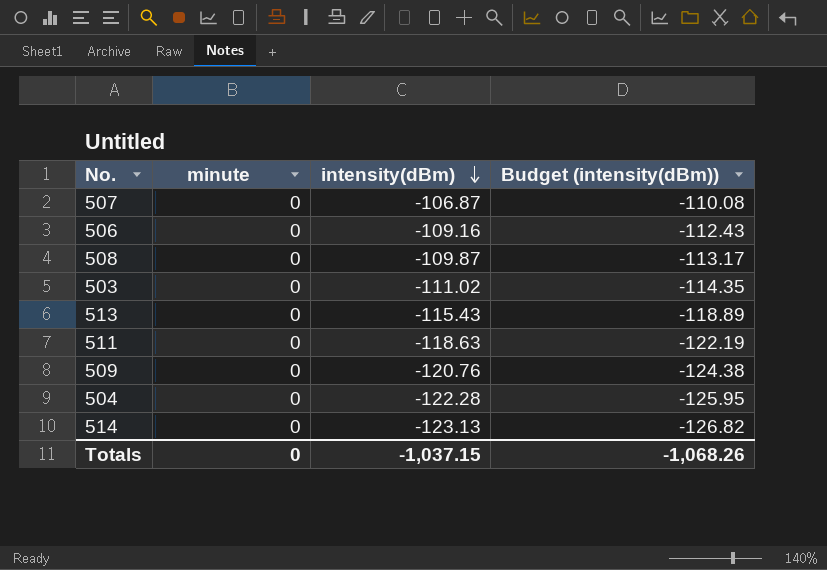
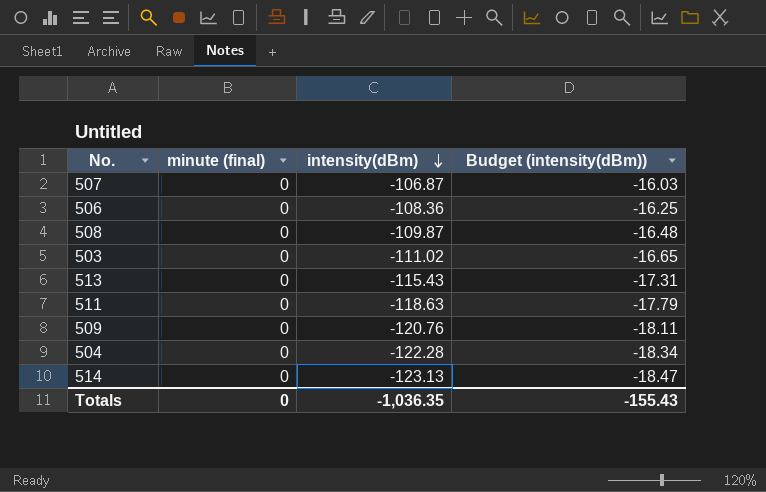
column name: minute -> minute (final)
column Budget (intensity(dBm)) | formula: [intensity(dBm)] * 1.03 -> [intensity(dBm)] * 0.15
506 | intensity(dBm): -109.16 -> -108.36
Totals | intensity(dBm): -1,037.15 -> -1,036.35
Totals | Budget (intensity(dBm)): -1,068.26 -> -155.43

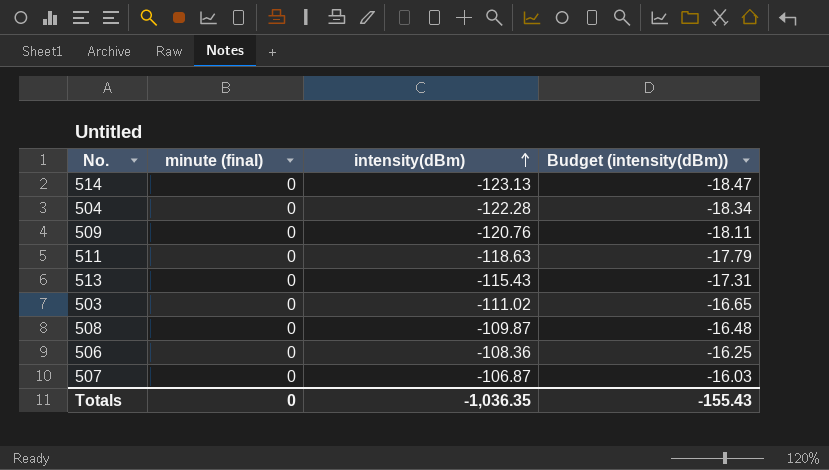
row order: intensity(dBm) descending -> intensity(dBm) ascending

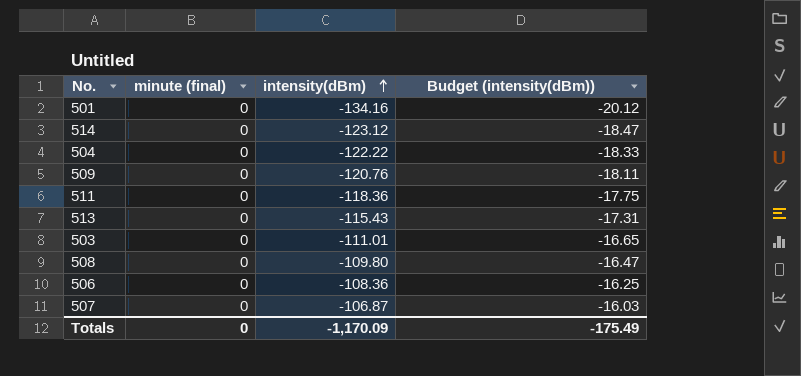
row 501: none -> 0 | -134.16 | -20.12
514 | intensity(dBm): -123.13 -> -123.12
504 | intensity(dBm): -122.28 -> -122.22
504 | Budget (intensity(dBm)): -18.34 -> -18.33
511 | intensity(dBm): -118.63 -> -118.36
511 | Budget (intensity(dBm)): -17.79 -> -17.75
503 | intensity(dBm): -111.02 -> -111.01
508 | intensity(dBm): -109.87 -> -109.80
508 | Budget (intensity(dBm)): -16.48 -> -16.47
Totals | intensity(dBm): -1,036.35 -> -1,170.09
Totals | Budget (intensity(dBm)): -155.43 -> -175.49

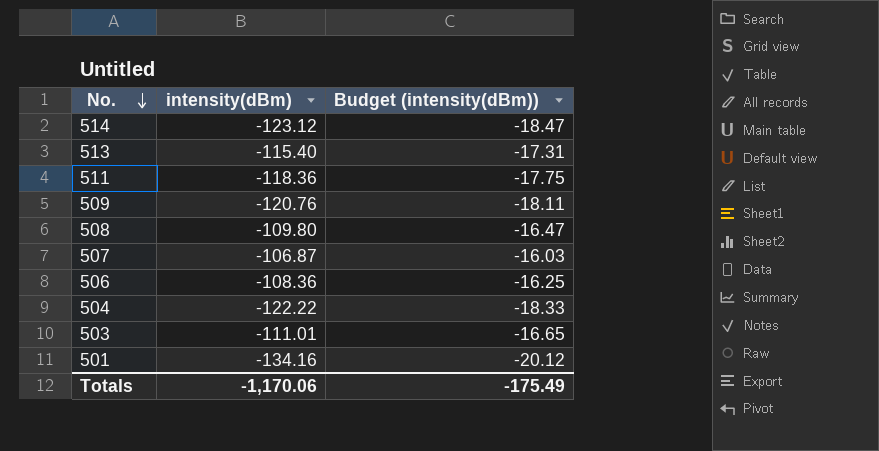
row order: intensity(dBm) ascending -> No. descending
column minute (final) | position: 2 -> none
513 | intensity(dBm): -115.43 -> -115.40
Totals | intensity(dBm): -1,170.09 -> -1,170.06

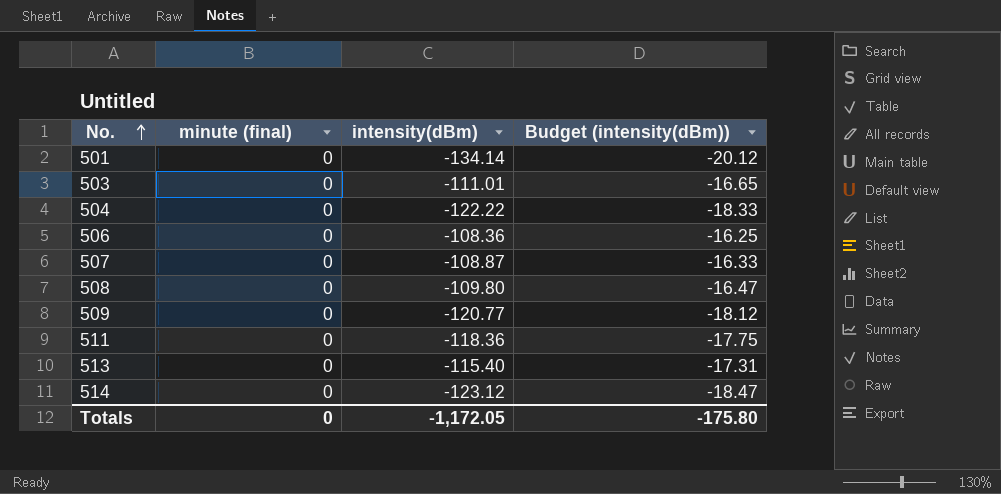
row order: No. descending -> No. ascending
column minute (final) | position: none -> 2
501 | intensity(dBm): -134.16 -> -134.14
507 | intensity(dBm): -106.87 -> -108.87
507 | Budget (intensity(dBm)): -16.03 -> -16.33
509 | intensity(dBm): -120.76 -> -120.77
509 | Budget (intensity(dBm)): -18.11 -> -18.12
Totals | intensity(dBm): -1,170.06 -> -1,172.05
Totals | Budget (intensity(dBm)): -175.49 -> -175.80

